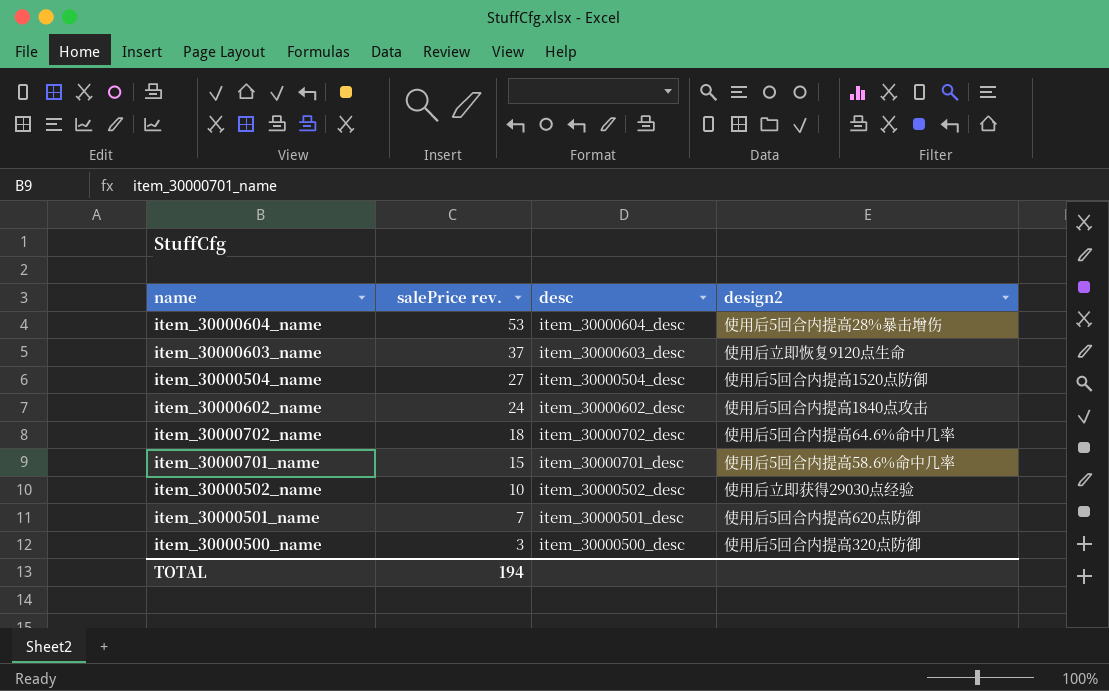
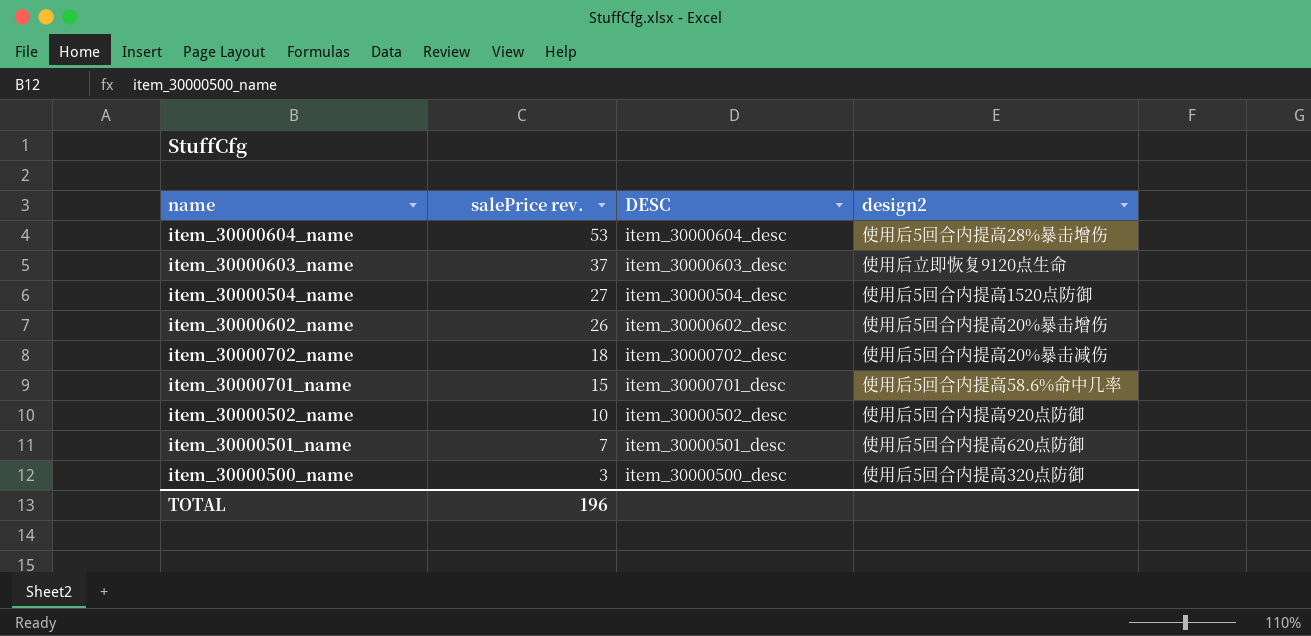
column name: desc -> DESC
item_30000602_name | salePrice rev.: 24 -> 26
item_30000602_name | design2: 使用后5回合内提高1840点攻击 -> 使用后5回合内提高20%暴击增伤
item_30000702_name | design2: 使用后5回合内提高64.6%命中几率 -> 使用后5回合内提高20%暴击减伤
item_30000502_name | design2: 使用后立即获得29030点经验 -> 使用后5回合内提高920点防御
TOTAL | salePrice rev.: 194 -> 196

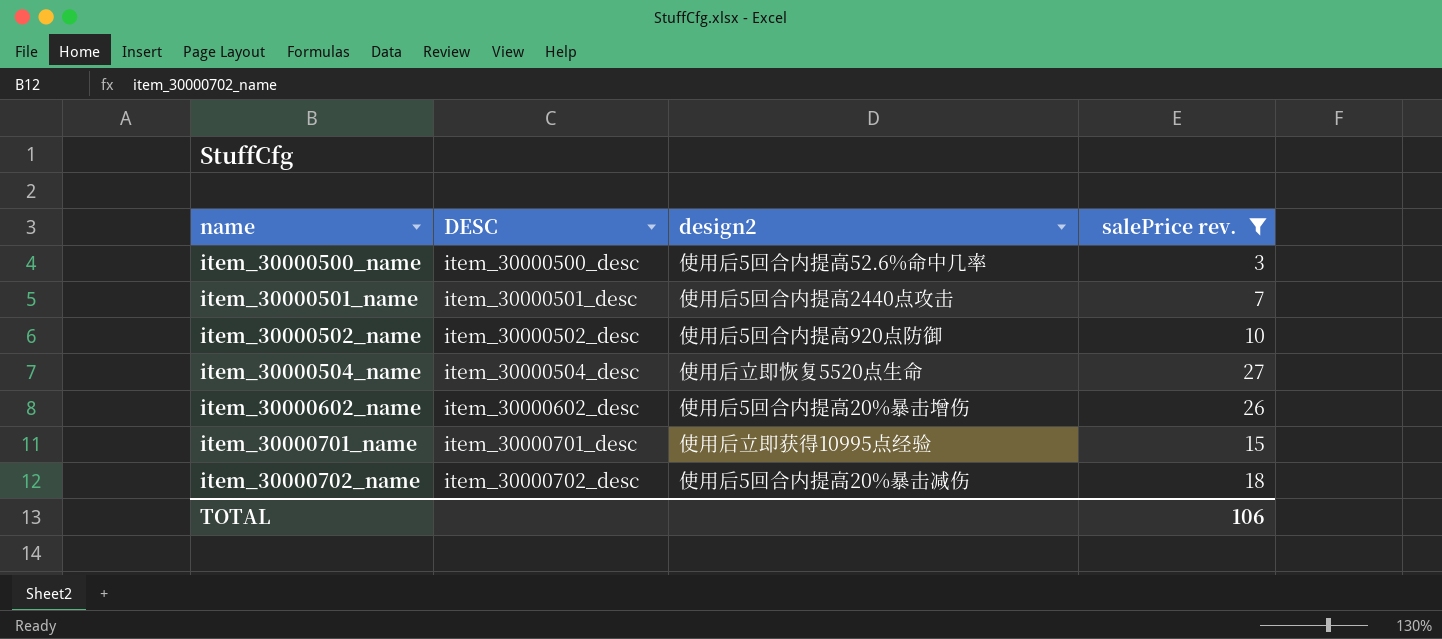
filter: none -> salePrice rev. <= 27
row order: salePrice rev. descending -> name ascending
column salePrice rev. | position: 2 -> 4
item_30000500_name | design2: 使用后5回合内提高320点防御 -> 使用后5回合内提高52.6%命中几率
item_30000501_name | design2: 使用后5回合内提高620点防御 -> 使用后5回合内提高2440点攻击
item_30000504_name | design2: 使用后5回合内提高1520点防御 -> 使用后立即恢复5520点生命
item_30000701_name | design2: 使用后5回合内提高58.6%命中几率 -> 使用后立即获得10995点经验
TOTAL | salePrice rev.: 196 -> 106

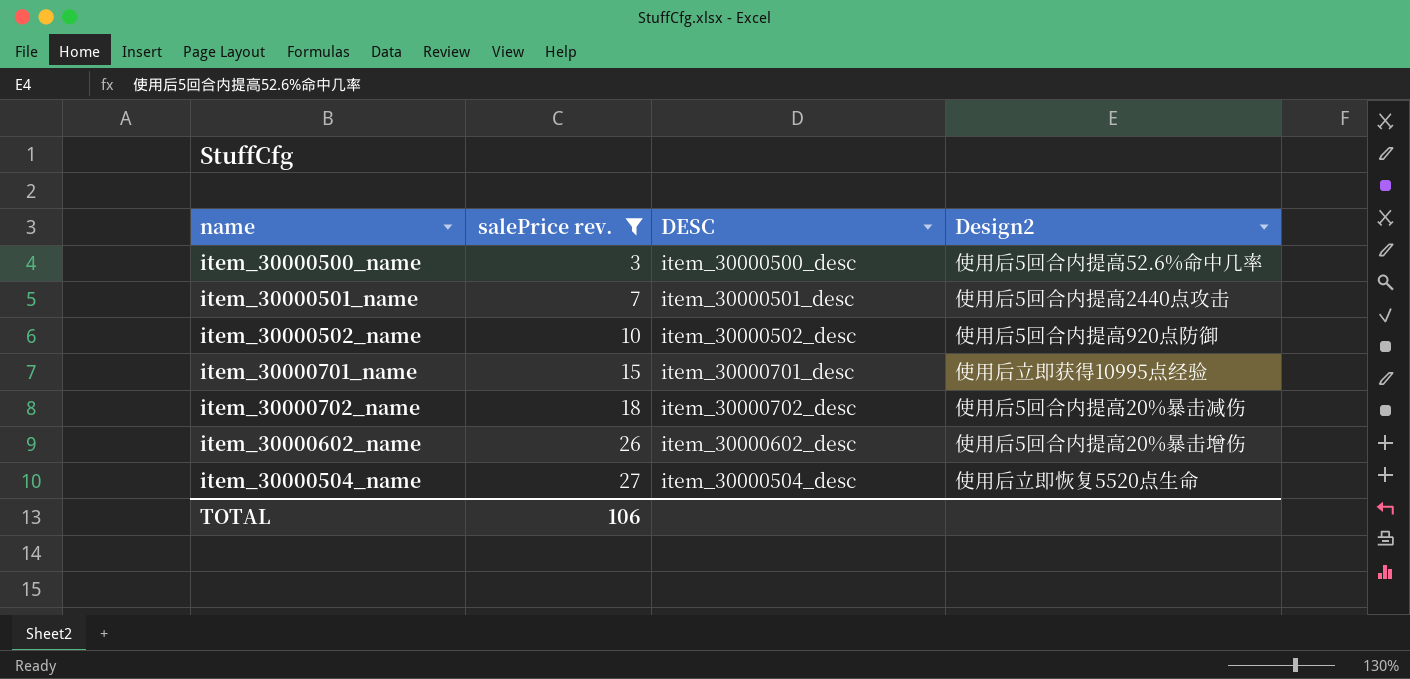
row order: name ascending -> salePrice rev. ascending
column salePrice rev. | position: 4 -> 2
column name: design2 -> Design2

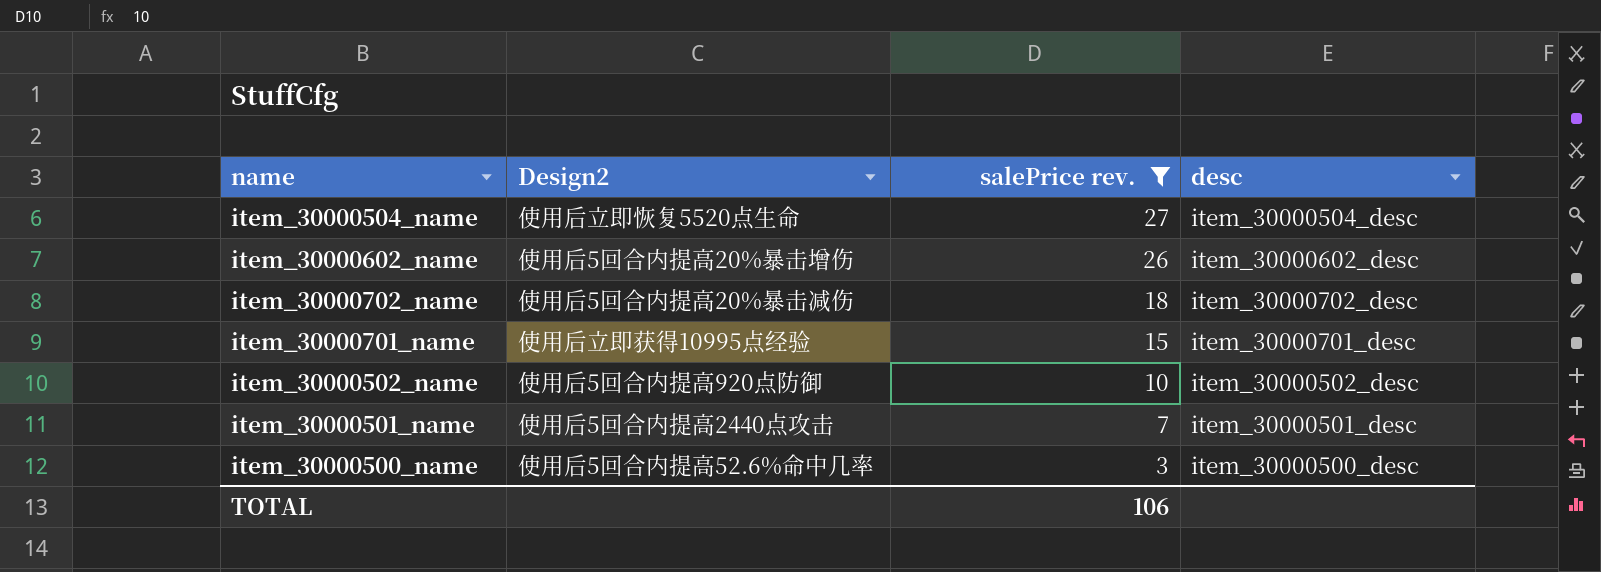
row order: salePrice rev. ascending -> salePrice rev. descending
column Design2 | position: 4 -> 2
column name: DESC -> desc

